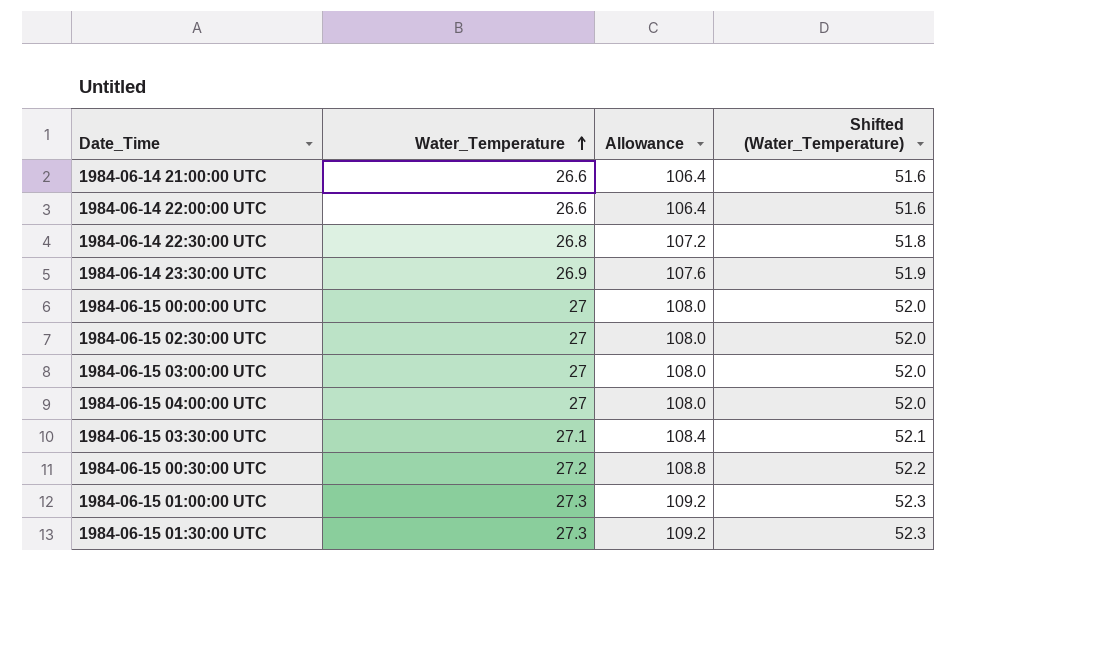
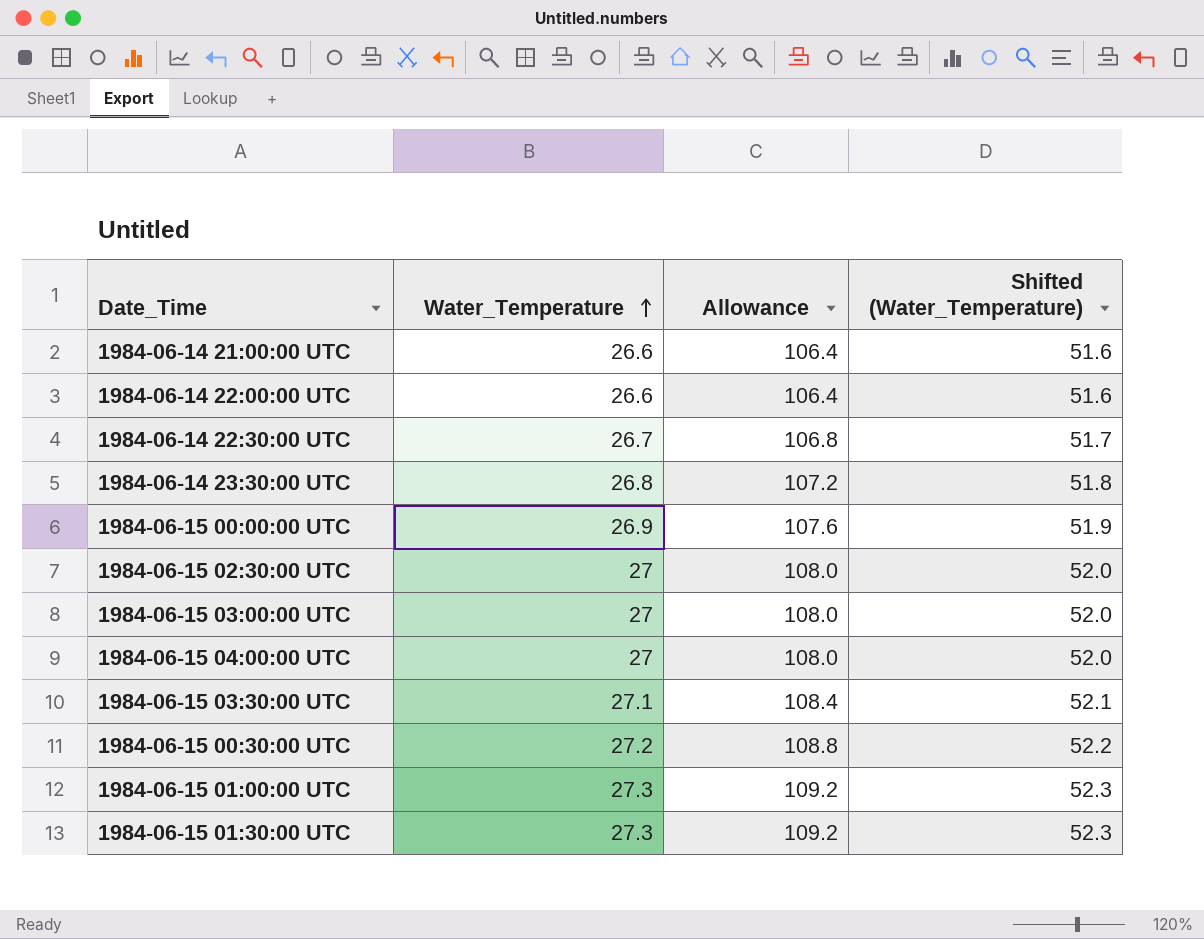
1984-06-14 22:30:00 UTC | Water_Temperature: 26.8 -> 26.7
1984-06-14 22:30:00 UTC | Allowance: 107.2 -> 106.8
1984-06-14 22:30:00 UTC | Shifted (Water_Temperature): 51.8 -> 51.7
1984-06-14 23:30:00 UTC | Water_Temperature: 26.9 -> 26.8
1984-06-14 23:30:00 UTC | Allowance: 107.6 -> 107.2
1984-06-14 23:30:00 UTC | Shifted (Water_Temperature): 51.9 -> 51.8
1984-06-15 00:00:00 UTC | Water_Temperature: 27 -> 26.9
1984-06-15 00:00:00 UTC | Allowance: 108.0 -> 107.6
1984-06-15 00:00:00 UTC | Shifted (Water_Temperature): 52.0 -> 51.9

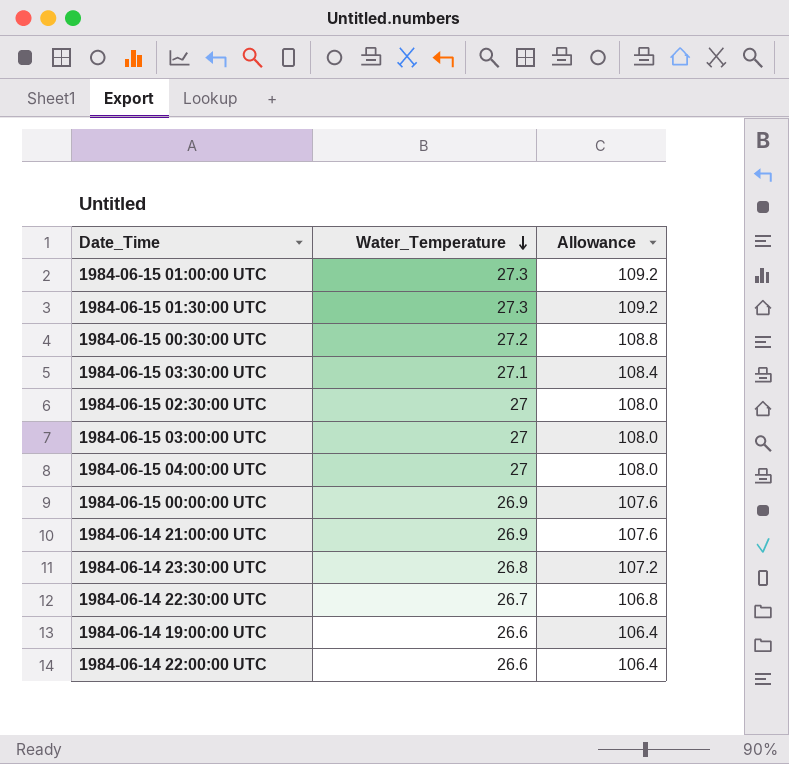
row order: Water_Temperature ascending -> Water_Temperature descending
column Shifted (Water_Temperature) | formula: [Water_Temperature] + 25 -> none
1984-06-14 21:00:00 UTC | Water_Temperature: 26.6 -> 26.9
1984-06-14 21:00:00 UTC | Allowance: 106.4 -> 107.6
row 1984-06-14 19:00:00 UTC: none -> 26.6 | 106.4

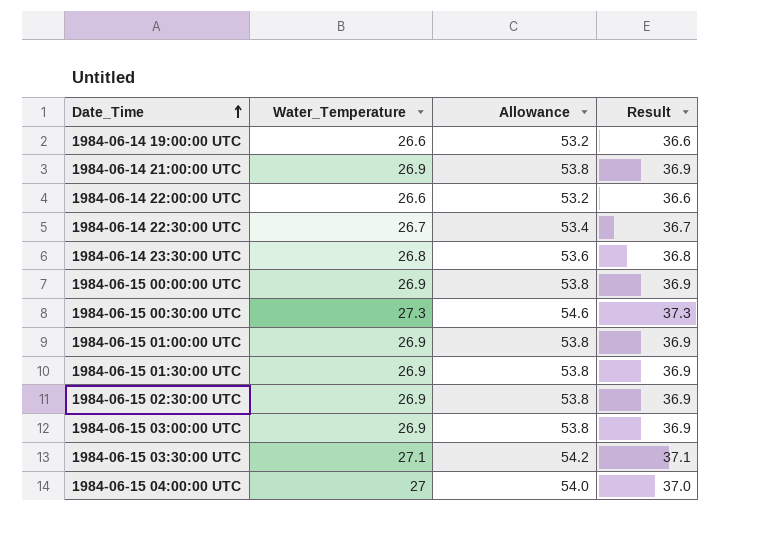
row order: Water_Temperature descending -> Date_Time ascending
column Allowance | formula: [Water_Temperature] * 4 -> [Water_Temperature] * 2
column Result | formula: none -> [Water_Temperature] + 10
1984-06-15 00:30:00 UTC | Water_Temperature: 27.2 -> 27.3
1984-06-15 01:00:00 UTC | Water_Temperature: 27.3 -> 26.9
1984-06-15 01:30:00 UTC | Water_Temperature: 27.3 -> 26.9
1984-06-15 02:30:00 UTC | Water_Temperature: 27 -> 26.9
1984-06-15 03:00:00 UTC | Water_Temperature: 27 -> 26.9

